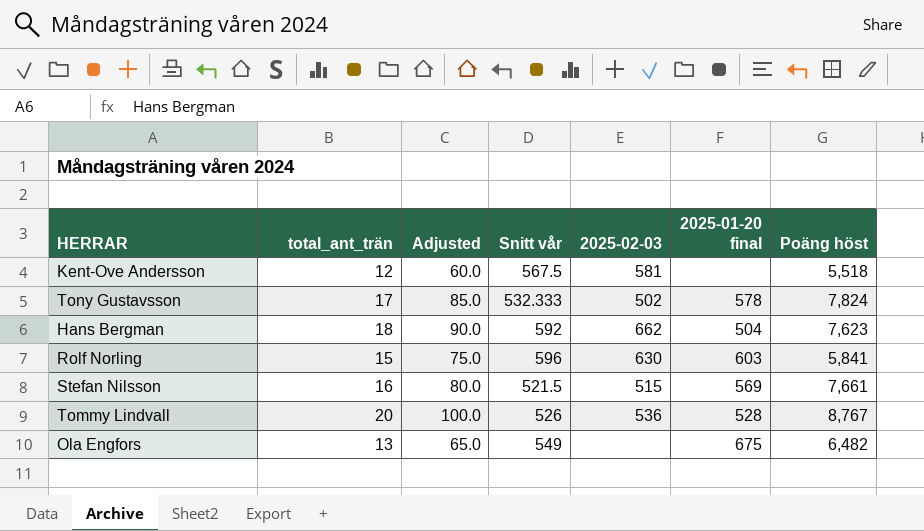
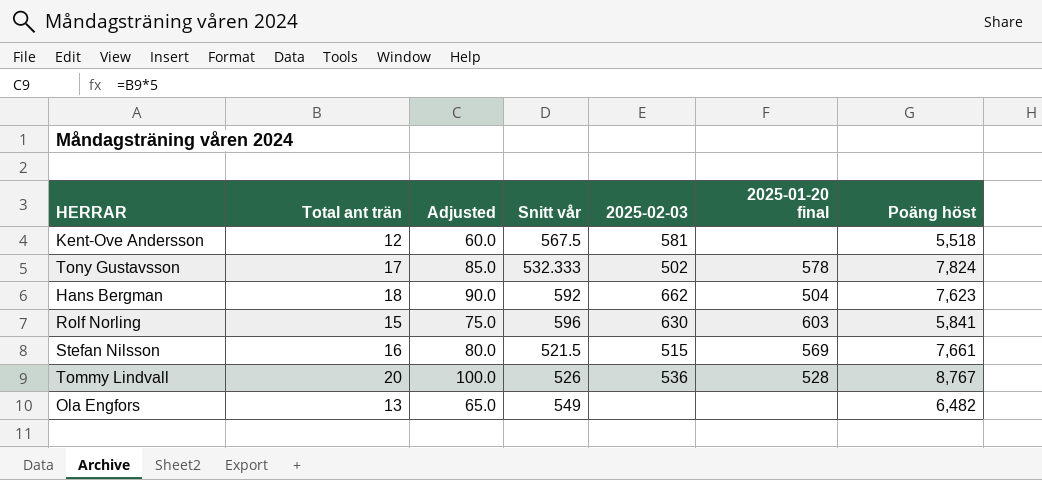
column name: total_ant_trän -> Total ant trän
Ola Engfors | 2025-01-20 final: 675 -> none

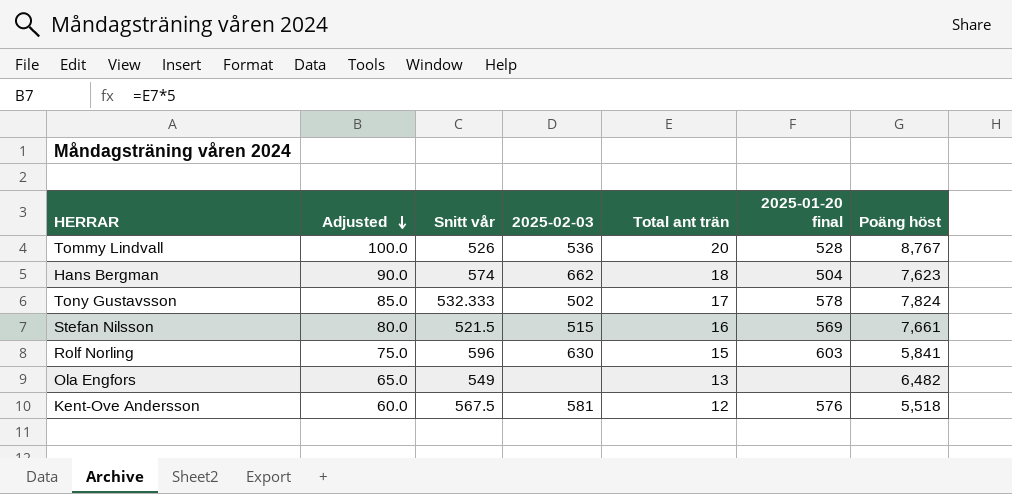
row order: none -> Adjusted descending
column Total ant trän | position: 2 -> 5
Hans Bergman | Snitt vår: 592 -> 574
Kent-Ove Andersson | 2025-01-20 final: none -> 576

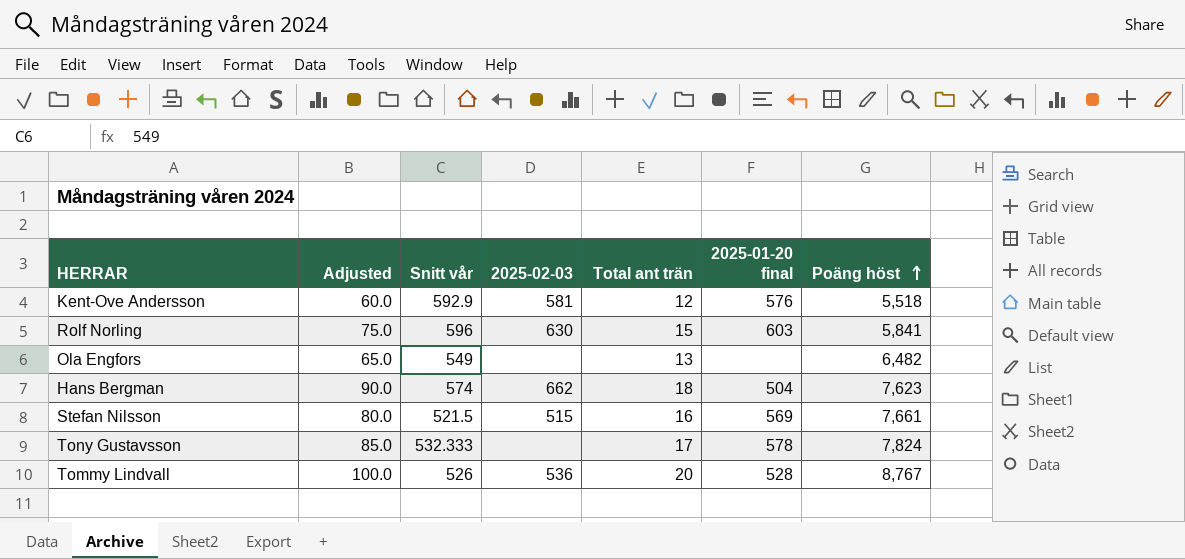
row order: Adjusted descending -> Poäng höst ascending
Kent-Ove Andersson | Snitt vår: 567.5 -> 592.9
Tony Gustavsson | 2025-02-03: 502 -> none

